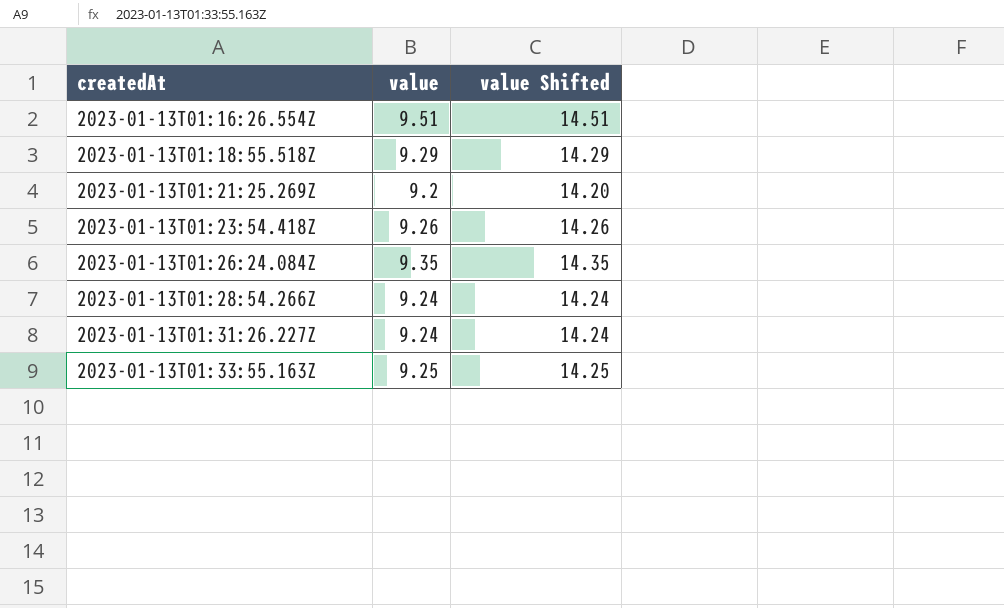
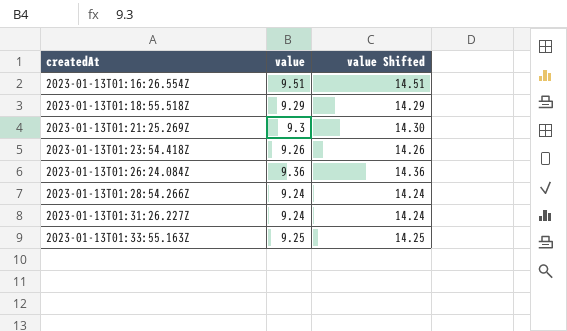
2023-01-13T01:21:25.269Z | value: 9.2 -> 9.3
2023-01-13T01:21:25.269Z | value Shifted: 14.20 -> 14.30
2023-01-13T01:26:24.084Z | value: 9.35 -> 9.36
2023-01-13T01:26:24.084Z | value Shifted: 14.35 -> 14.36

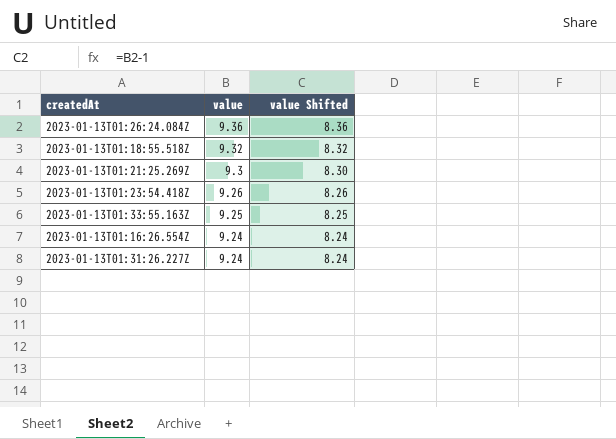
row order: createdAt ascending -> value descending
column value Shifted | formula: [value] + 5 -> [value] - 1
row 2023-01-13T01:28:54.266Z: 9.24 | 14.24 -> none
2023-01-13T01:18:55.518Z | value: 9.29 -> 9.32
2023-01-13T01:16:26.554Z | value: 9.51 -> 9.24

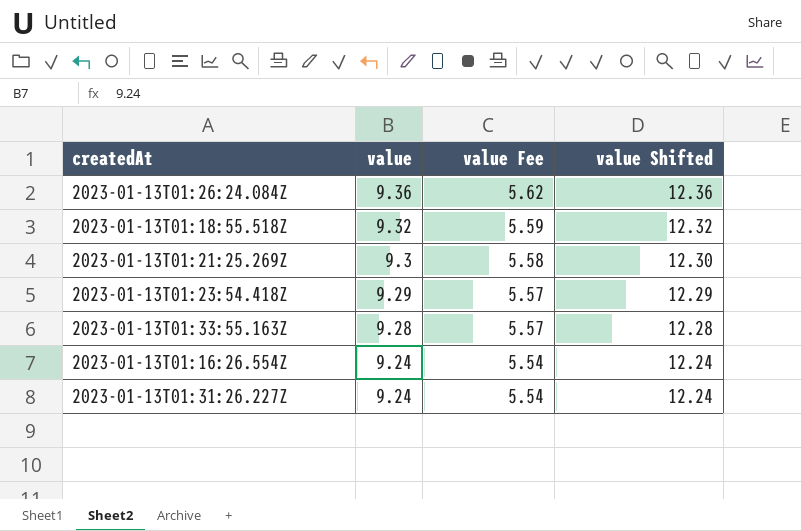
column value Fee | formula: none -> [value] * 0.6
column value Shifted | formula: [value] - 1 -> [value] + 3
2023-01-13T01:23:54.418Z | value: 9.26 -> 9.29
2023-01-13T01:33:55.163Z | value: 9.25 -> 9.28

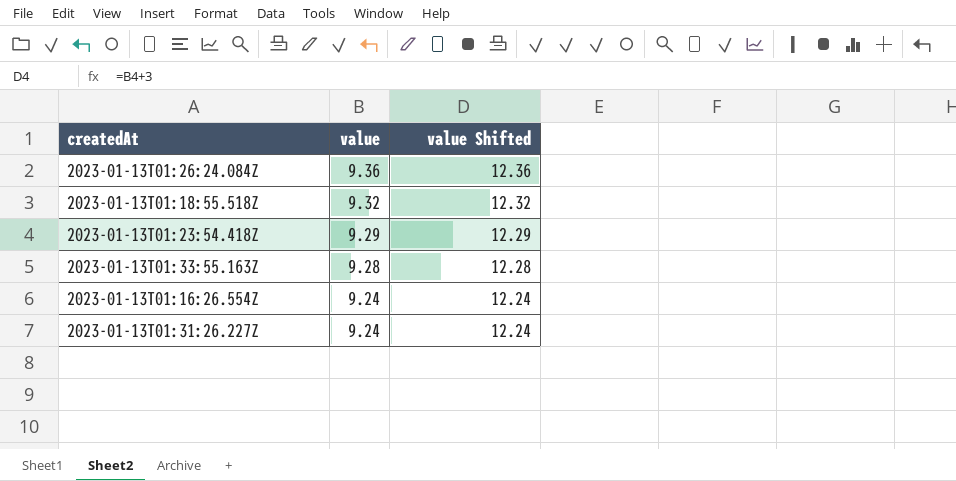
column value Fee | formula: [value] * 0.6 -> none
row 2023-01-13T01:21:25.269Z: 9.3 | 5.58 | 12.30 -> none

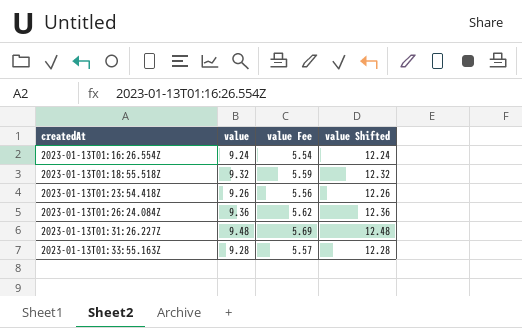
row order: value descending -> createdAt ascending
column value Fee | formula: none -> [value] * 0.6
2023-01-13T01:23:54.418Z | value: 9.29 -> 9.26
2023-01-13T01:23:54.418Z | value Shifted: 12.29 -> 12.26
2023-01-13T01:31:26.227Z | value: 9.24 -> 9.48
2023-01-13T01:31:26.227Z | value Shifted: 12.24 -> 12.48

